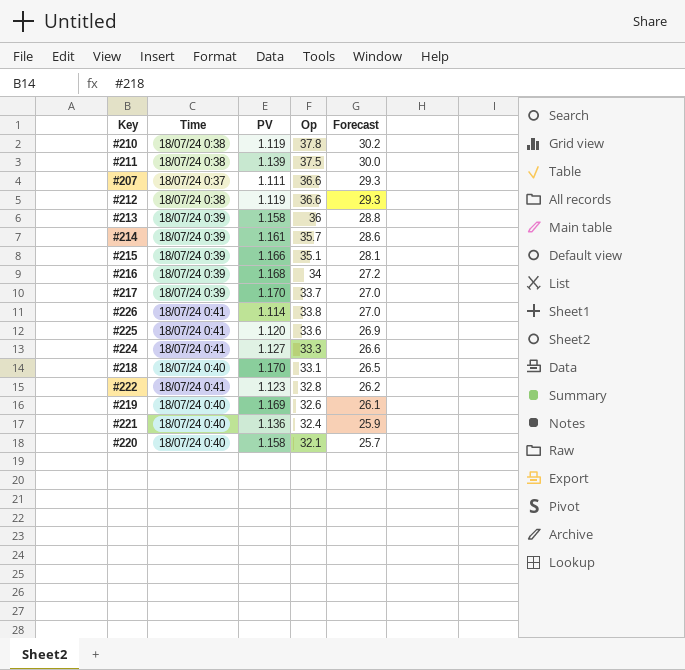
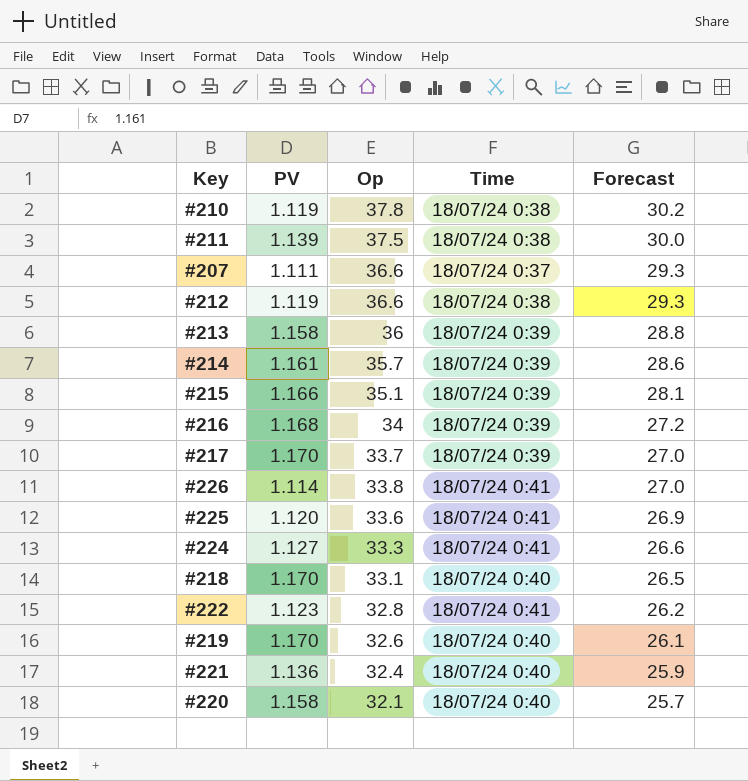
column Time | position: 2 -> 4
#219 | PV: 1.169 -> 1.170

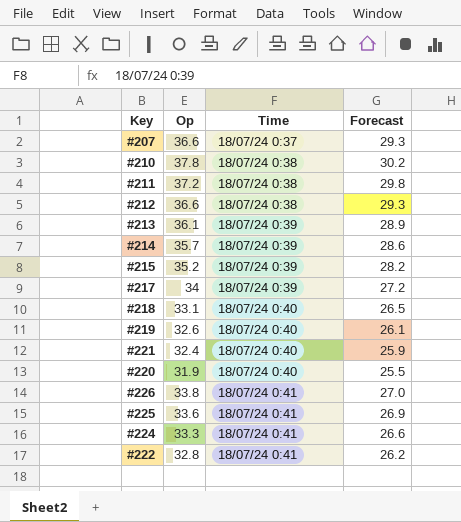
row order: Forecast descending -> Time ascending
column PV | position: 2 -> none
row #216: 1.168 | 34 | 18/07/24 0:39 | 27.2 -> none
#211 | Op: 37.5 -> 37.2
#211 | Forecast: 30.0 -> 29.8
#213 | Op: 36 -> 36.1
#213 | Forecast: 28.8 -> 28.9
#215 | Op: 35.1 -> 35.2
#215 | Forecast: 28.1 -> 28.2
#217 | Op: 33.7 -> 34
#217 | Forecast: 27.0 -> 27.2
#220 | Op: 32.1 -> 31.9
#220 | Forecast: 25.7 -> 25.5

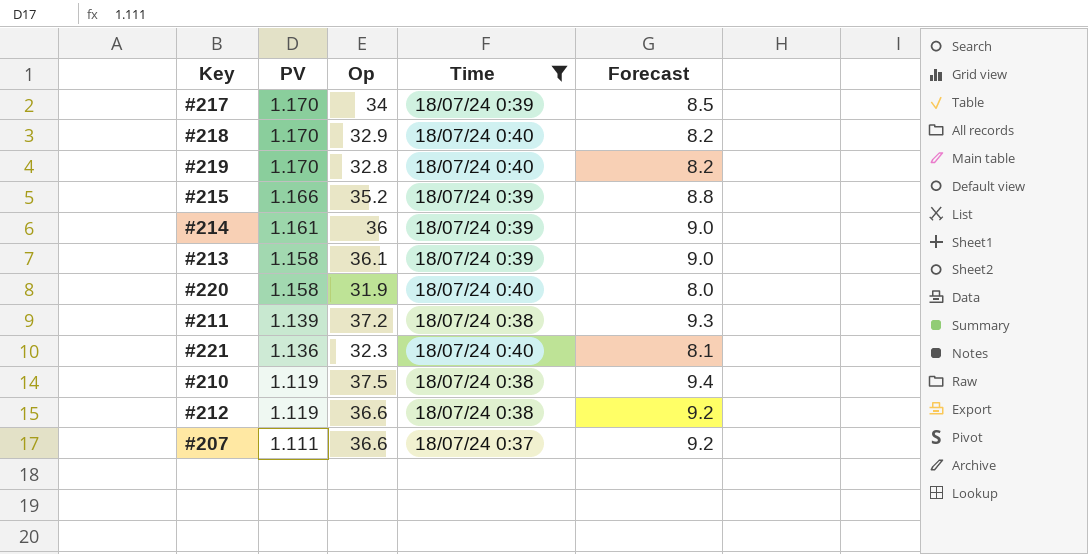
filter: none -> Time != 18/07/24 0:41
row order: Time ascending -> PV descending
column PV | position: none -> 2
column Forecast | formula: [Op] * 0.8 -> [Op] * 0.25
#218 | Op: 33.1 -> 32.9
#219 | Op: 32.6 -> 32.8
#214 | Op: 35.7 -> 36
#221 | Op: 32.4 -> 32.3
#210 | Op: 37.8 -> 37.5

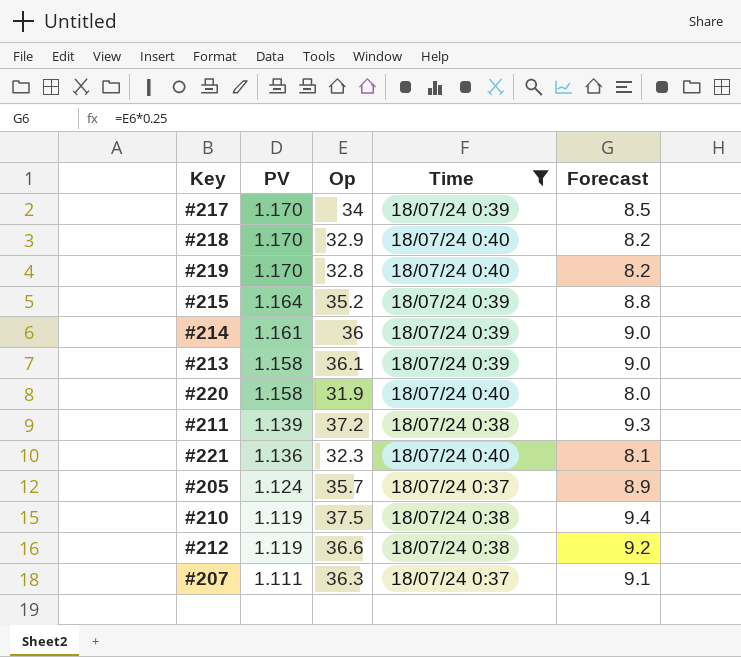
#215 | PV: 1.166 -> 1.164
row #205: none -> 1.124 | 35.7 | 18/07/24 0:37 | 8.9
#207 | Op: 36.6 -> 36.3
#207 | Forecast: 9.2 -> 9.1

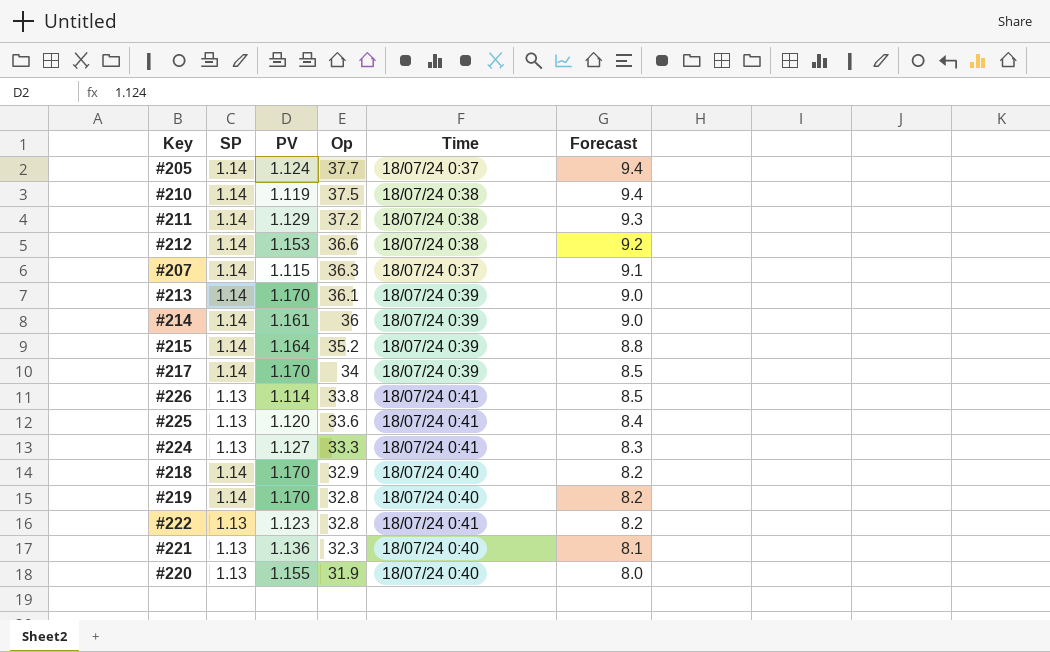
filter: Time != 18/07/24 0:41 -> none
row order: PV descending -> Op descending
column SP | position: none -> 2
#205 | Op: 35.7 -> 37.7
#205 | Forecast: 8.9 -> 9.4
#211 | PV: 1.139 -> 1.129
#212 | PV: 1.119 -> 1.153
#207 | PV: 1.111 -> 1.115
#213 | PV: 1.158 -> 1.170
#220 | PV: 1.158 -> 1.155

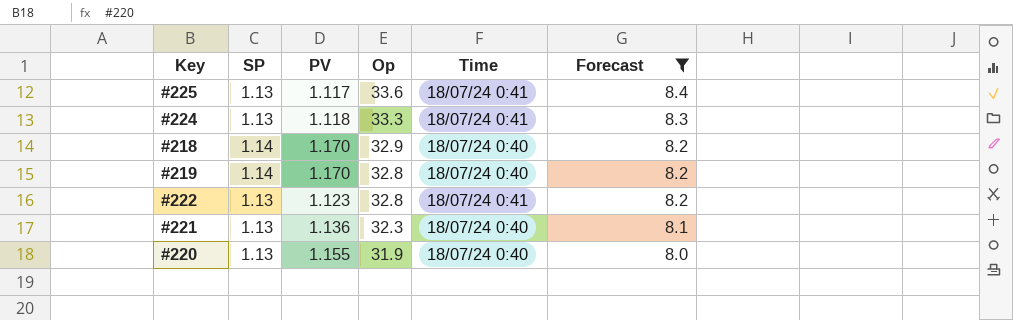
filter: none -> Forecast <= 8.4
#225 | PV: 1.120 -> 1.117
#224 | PV: 1.127 -> 1.118

